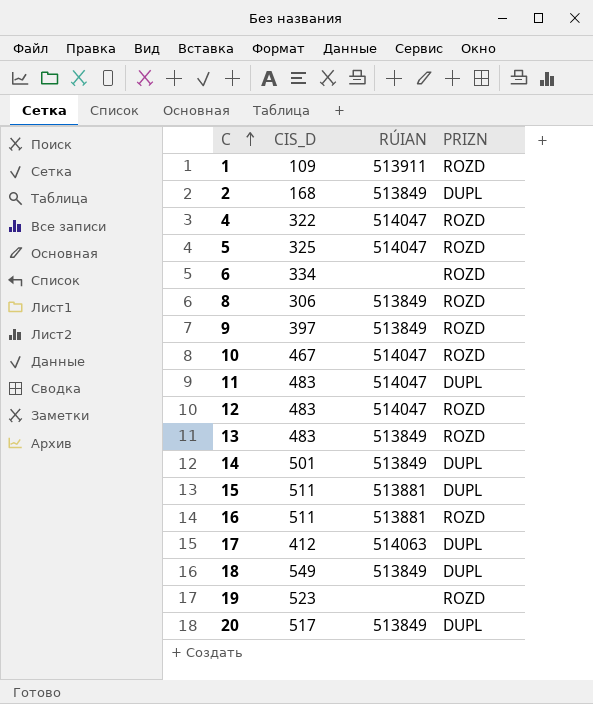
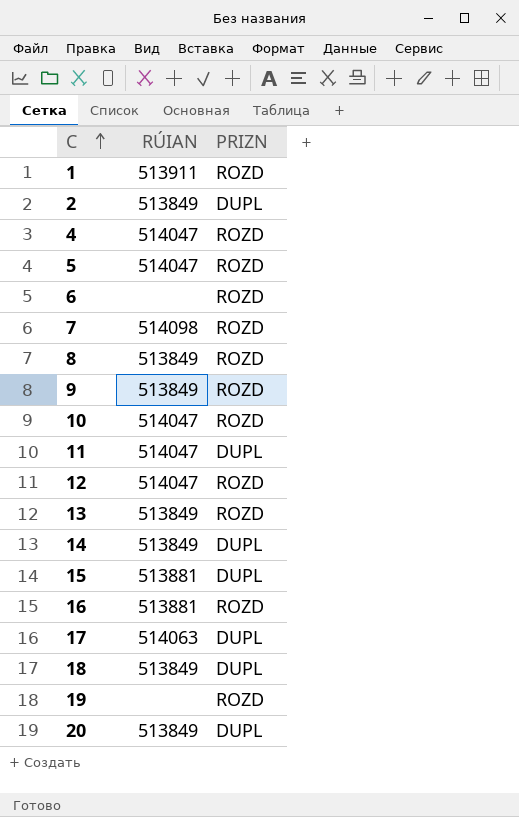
column CIS_D | position: 2 -> none
row 7: none -> 514098 | ROZD

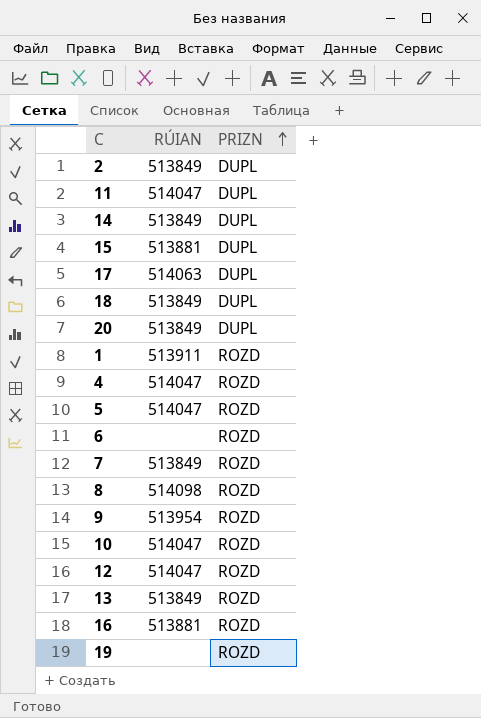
row order: C ascending -> PRIZN ascending
7 | RÚIAN: 514098 -> 513849
8 | RÚIAN: 513849 -> 514098
9 | RÚIAN: 513849 -> 513954

